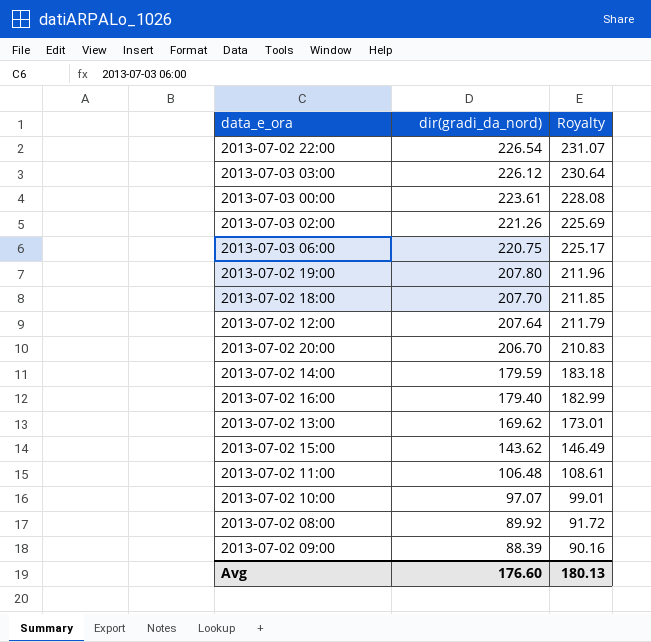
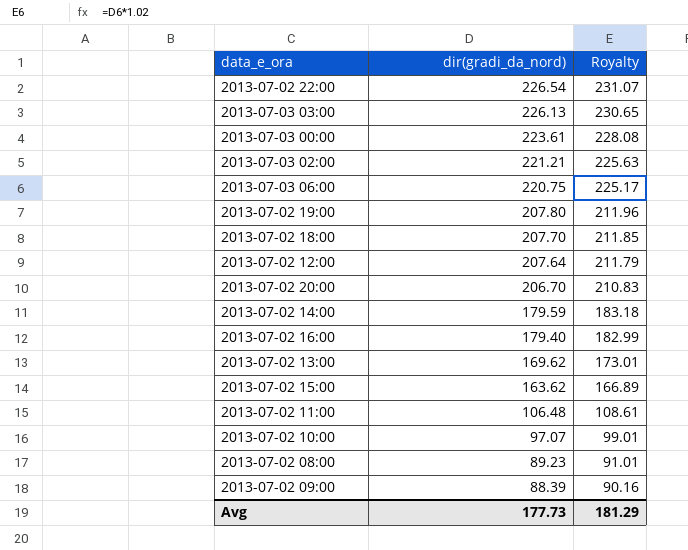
2013-07-03 03:00 | dir(gradi_da_nord): 226.12 -> 226.13
2013-07-03 03:00 | Royalty: 230.64 -> 230.65
2013-07-03 02:00 | dir(gradi_da_nord): 221.26 -> 221.21
2013-07-03 02:00 | Royalty: 225.69 -> 225.63
2013-07-02 15:00 | dir(gradi_da_nord): 143.62 -> 163.62
2013-07-02 15:00 | Royalty: 146.49 -> 166.89
2013-07-02 08:00 | dir(gradi_da_nord): 89.92 -> 89.23
2013-07-02 08:00 | Royalty: 91.72 -> 91.01
Avg | dir(gradi_da_nord): 176.60 -> 177.73
Avg | Royalty: 180.13 -> 181.29

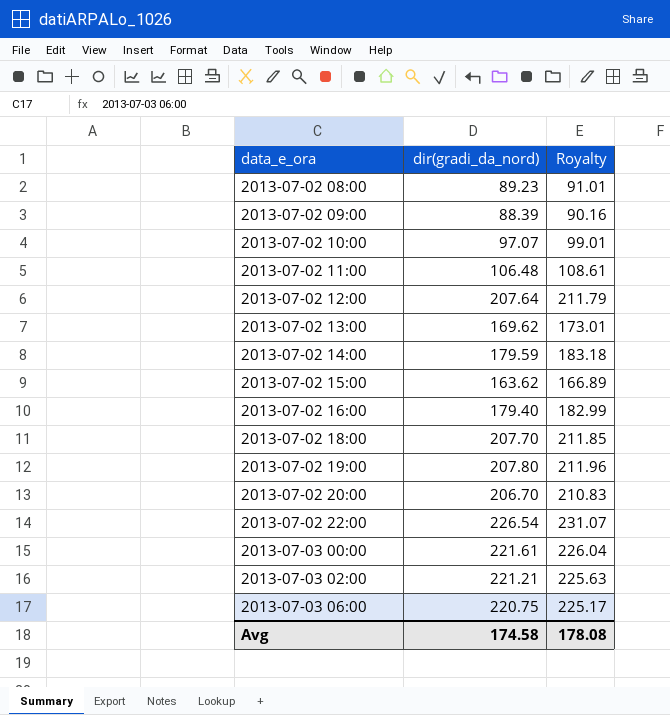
row order: dir(gradi_da_nord) descending -> data_e_ora ascending
row 2013-07-03 03:00: 226.13 | 230.65 -> none
2013-07-03 00:00 | dir(gradi_da_nord): 223.61 -> 221.61
2013-07-03 00:00 | Royalty: 228.08 -> 226.04
Avg | dir(gradi_da_nord): 177.73 -> 174.58
Avg | Royalty: 181.29 -> 178.08

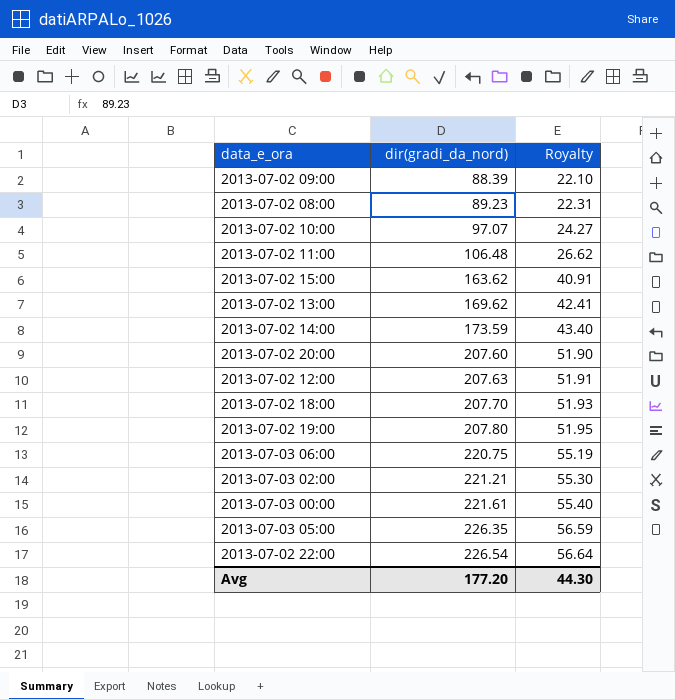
row order: data_e_ora ascending -> dir(gradi_da_nord) ascending
column Royalty | formula: [dir(gradi_da_nord)] * 1.02 -> [dir(gradi_da_nord)] * 0.25
row 2013-07-02 16:00: 179.40 | 182.99 -> none
2013-07-02 14:00 | dir(gradi_da_nord): 179.59 -> 173.59
2013-07-02 20:00 | dir(gradi_da_nord): 206.70 -> 207.60
2013-07-02 12:00 | dir(gradi_da_nord): 207.64 -> 207.63
row 2013-07-03 05:00: none -> 226.35 | 56.59
Avg | dir(gradi_da_nord): 174.58 -> 177.20
Avg | Royalty: 178.08 -> 44.30

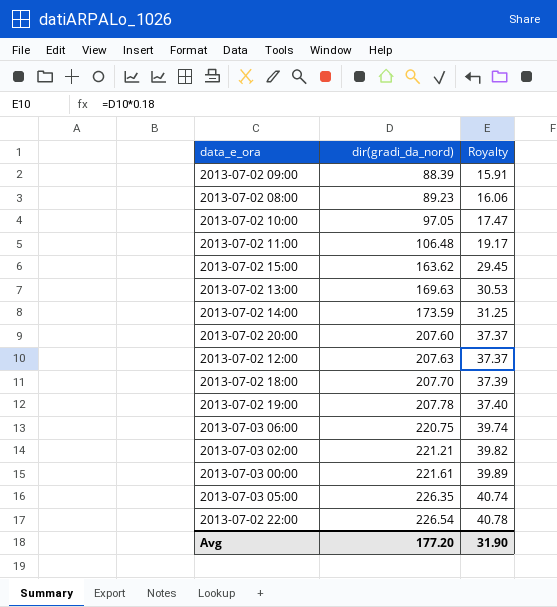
column Royalty | formula: [dir(gradi_da_nord)] * 0.25 -> [dir(gradi_da_nord)] * 0.18
2013-07-02 10:00 | dir(gradi_da_nord): 97.07 -> 97.05
2013-07-02 13:00 | dir(gradi_da_nord): 169.62 -> 169.63
2013-07-02 19:00 | dir(gradi_da_nord): 207.80 -> 207.78
Avg | Royalty: 44.30 -> 31.90

